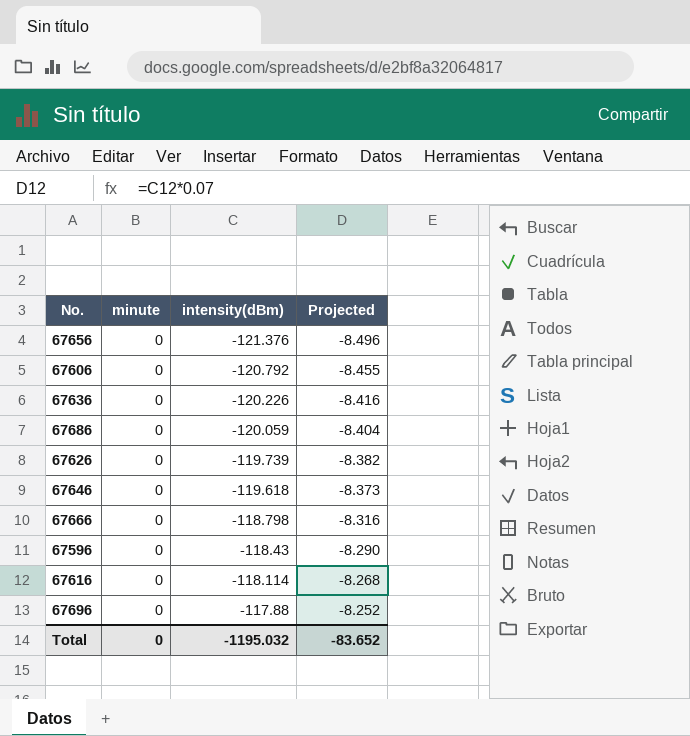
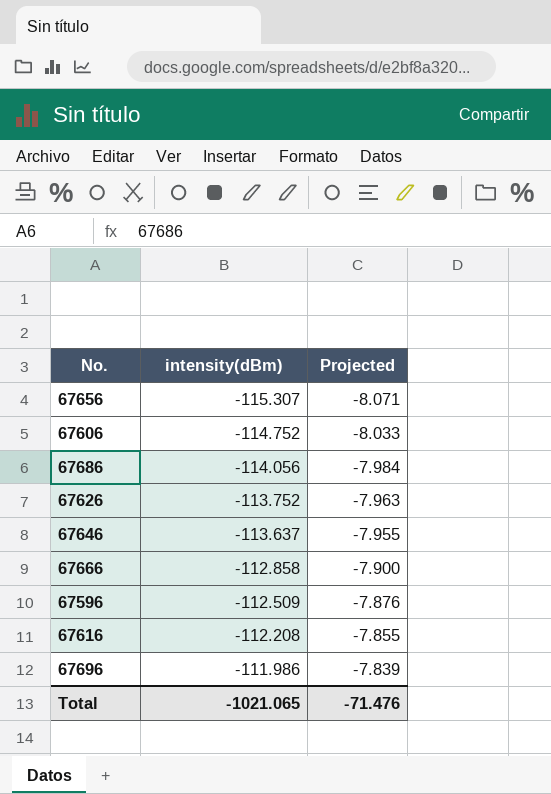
column minute | position: 2 -> none
row 67636: 0 | -120.226 | -8.416 -> none
67656 | intensity(dBm): -121.376 -> -115.307
67656 | Projected: -8.496 -> -8.071
67606 | intensity(dBm): -120.792 -> -114.752
67606 | Projected: -8.455 -> -8.033
67686 | intensity(dBm): -120.059 -> -114.056
67686 | Projected: -8.404 -> -7.984
67626 | intensity(dBm): -119.739 -> -113.752
67626 | Projected: -8.382 -> -7.963
67646 | intensity(dBm): -119.618 -> -113.637
67646 | Projected: -8.373 -> -7.955
67666 | intensity(dBm): -118.798 -> -112.858
67666 | Projected: -8.316 -> -7.900
67596 | intensity(dBm): -118.43 -> -112.509
67596 | Projected: -8.290 -> -7.876
67616 | intensity(dBm): -118.114 -> -112.208
67616 | Projected: -8.268 -> -7.855
67696 | intensity(dBm): -117.88 -> -111.986
67696 | Projected: -8.252 -> -7.839
Total | intensity(dBm): -1195.032 -> -1021.065
Total | Projected: -83.652 -> -71.476

